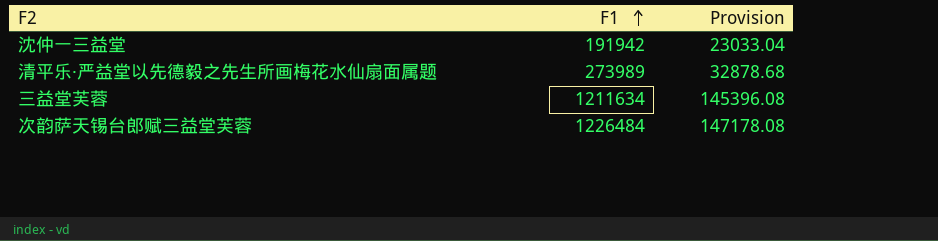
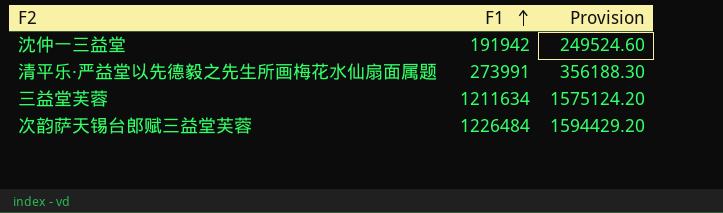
column Provision | formula: [F1] * 0.12 -> [F1] * 1.3
清平乐·严益堂以先德毅之先生所画梅花水仙扇面属题 | F1: 273989 -> 273991

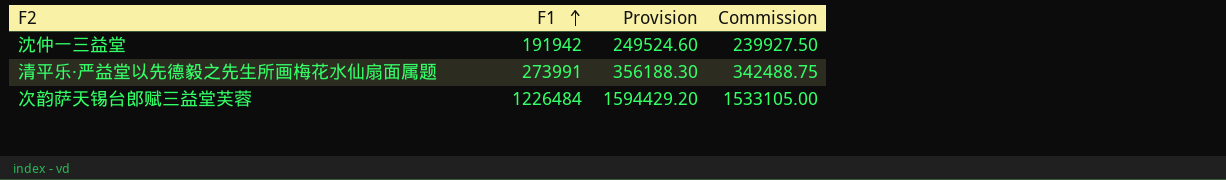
column Commission | formula: none -> [F1] * 1.25
row 三益堂芙蓉: 1211634 | 1575124.20 -> none

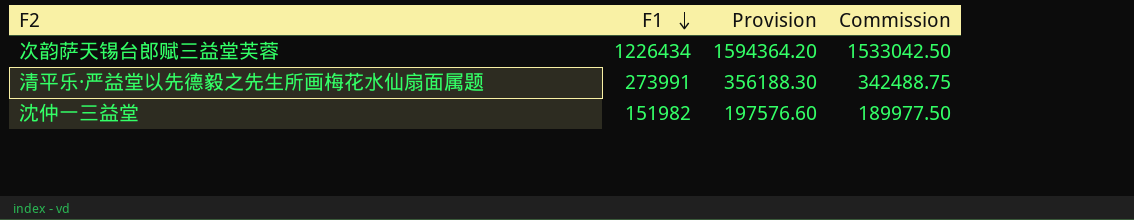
row order: F1 ascending -> F1 descending
次韵萨天锡台郎赋三益堂芙蓉 | F1: 1226484 -> 1226434
次韵萨天锡台郎赋三益堂芙蓉 | Provision: 1594429.20 -> 1594364.20
次韵萨天锡台郎赋三益堂芙蓉 | Commission: 1533105.00 -> 1533042.50
沈仲一三益堂 | F1: 191942 -> 151982
沈仲一三益堂 | Provision: 249524.60 -> 197576.60
沈仲一三益堂 | Commission: 239927.50 -> 189977.50

